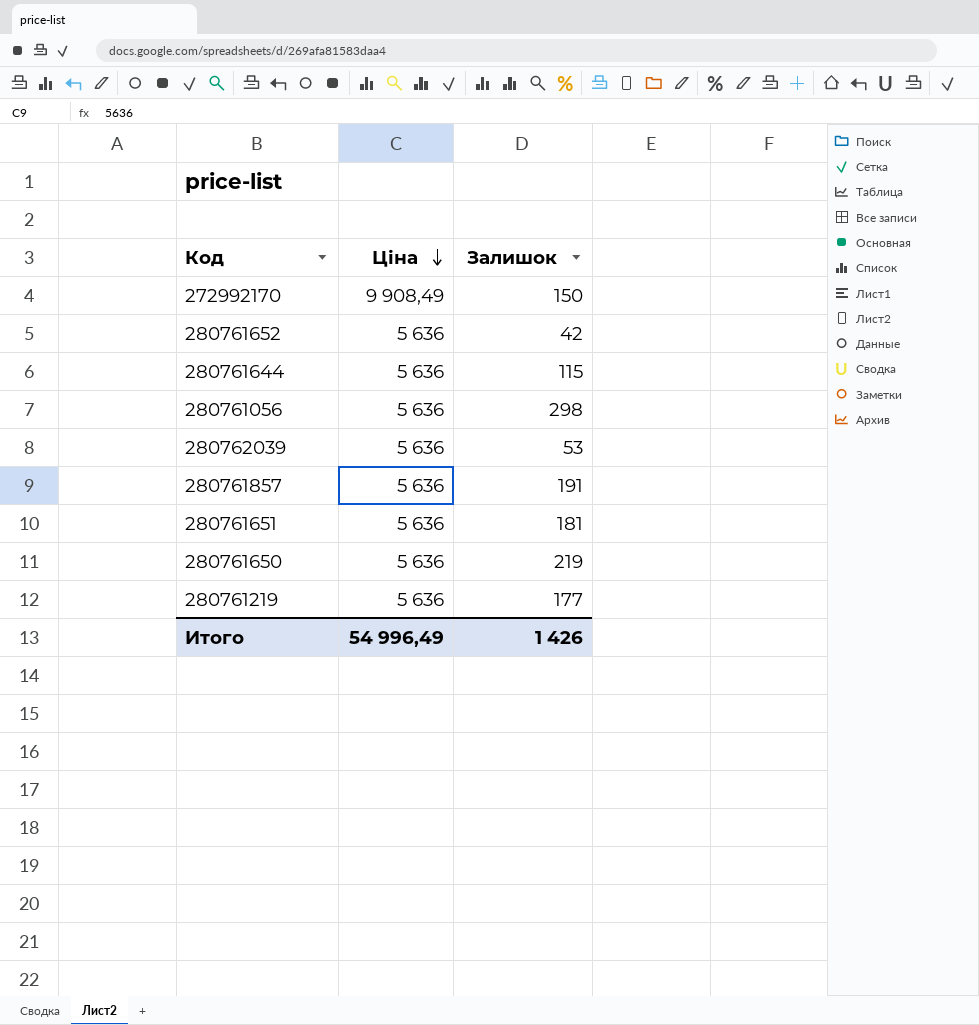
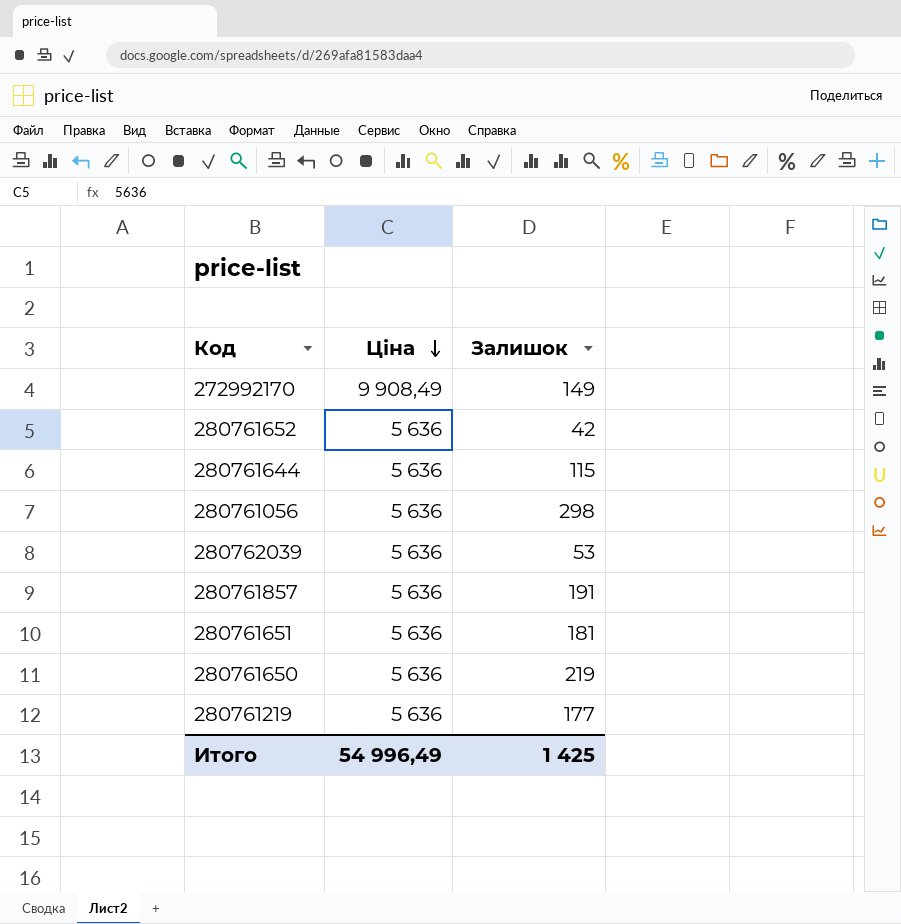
272992170 | Залишок: 150 -> 149
Итого | Залишок: 1 426 -> 1 425

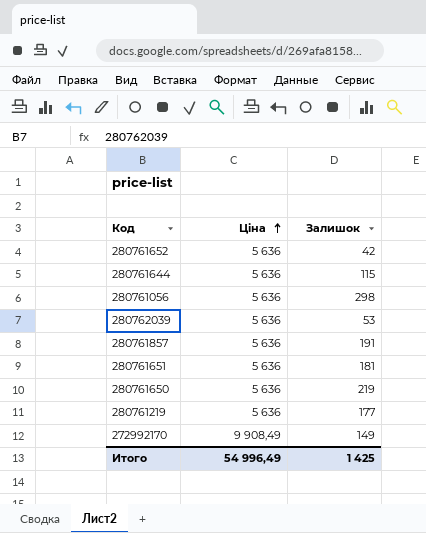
row order: Ціна descending -> Ціна ascending

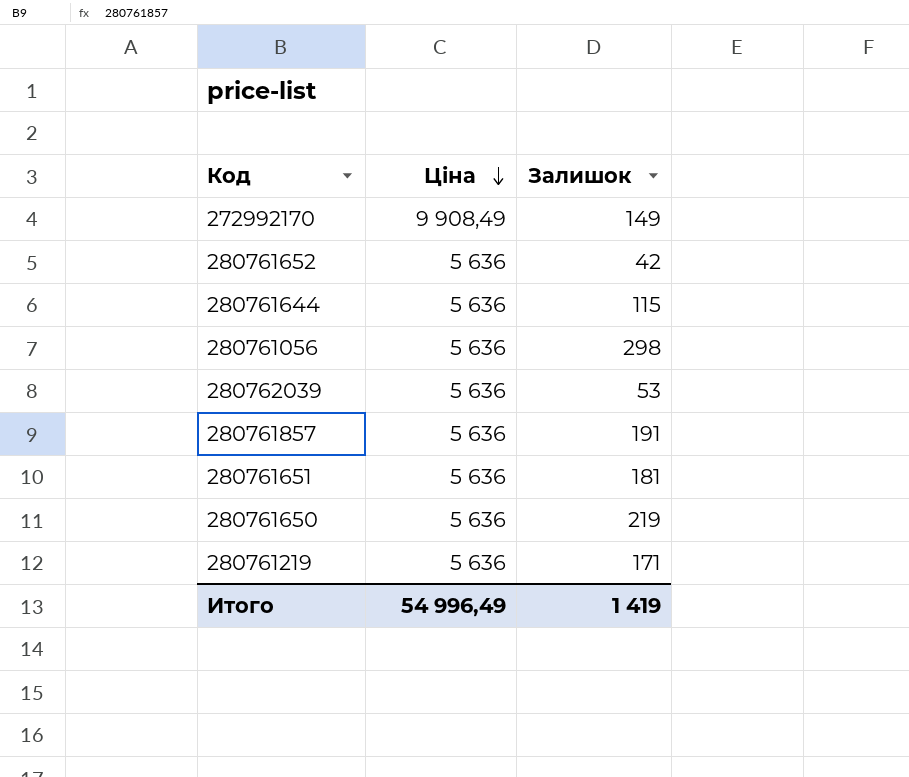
row order: Ціна ascending -> Ціна descending
280761219 | Залишок: 177 -> 171
Итого | Залишок: 1 425 -> 1 419

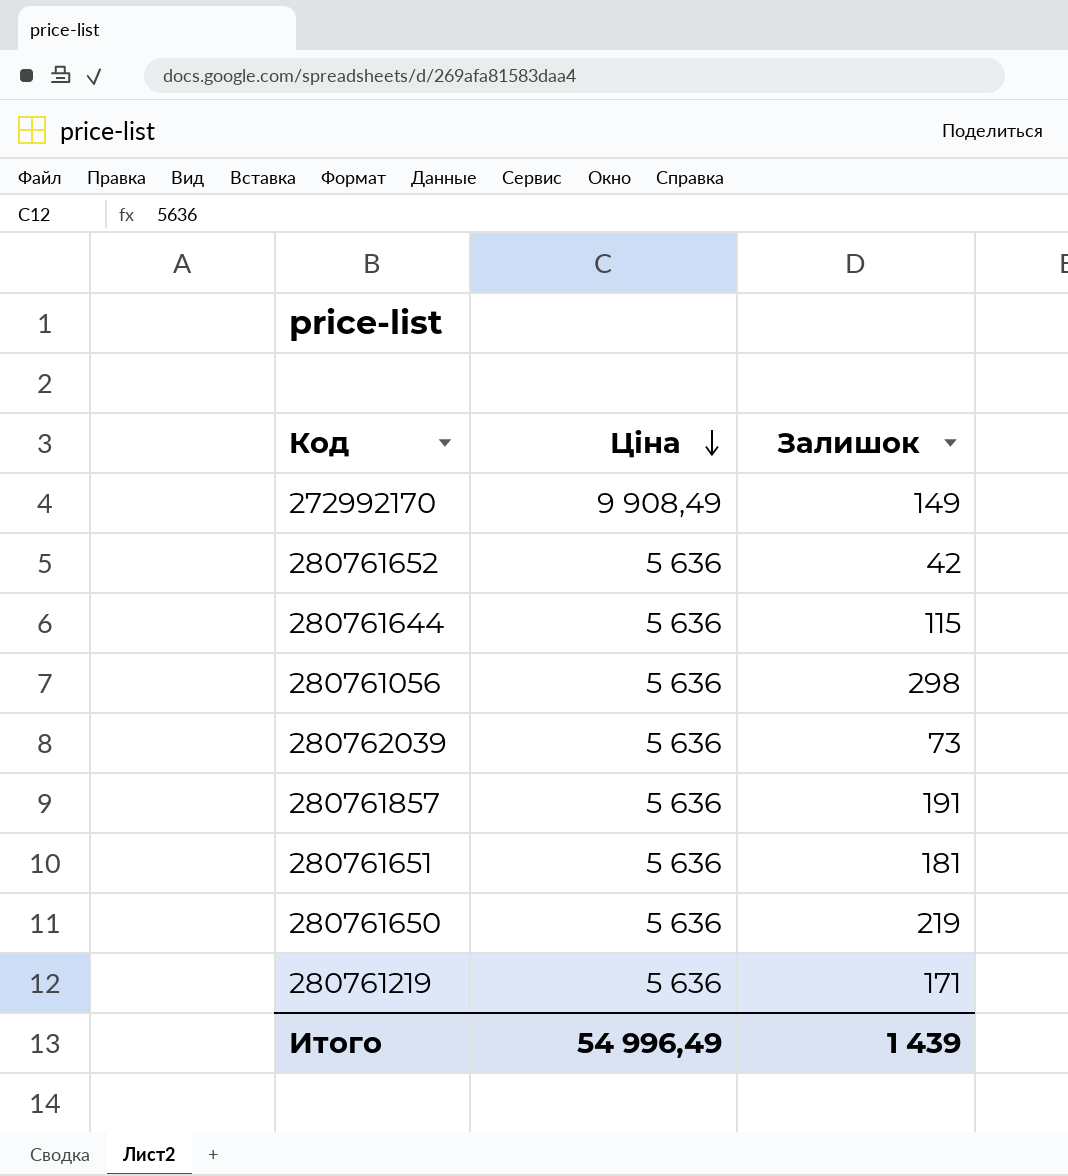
280762039 | Залишок: 53 -> 73
Итого | Залишок: 1 419 -> 1 439

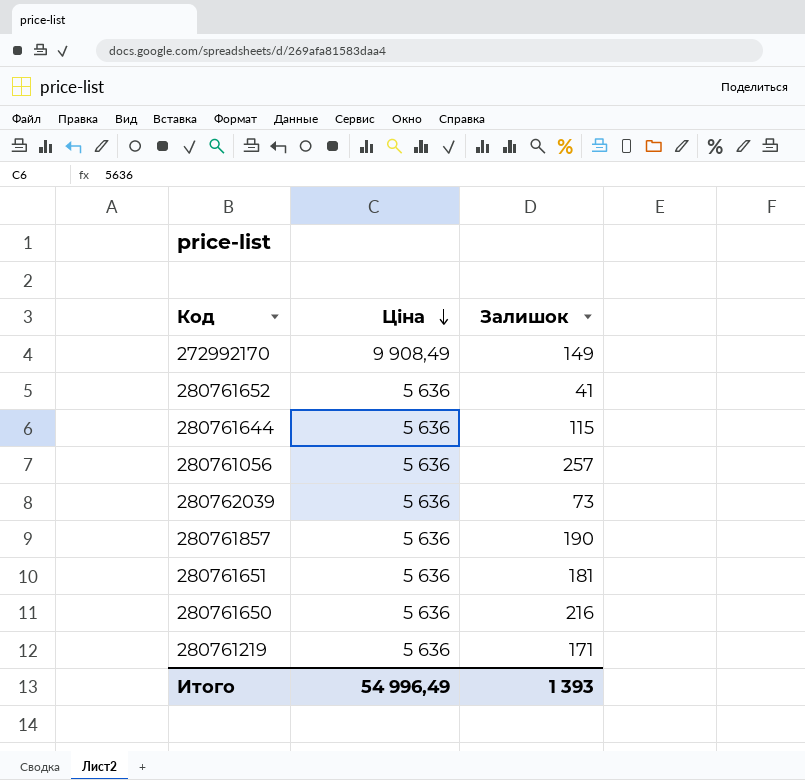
280761652 | Залишок: 42 -> 41
280761056 | Залишок: 298 -> 257
280761857 | Залишок: 191 -> 190
280761650 | Залишок: 219 -> 216
Итого | Залишок: 1 439 -> 1 393

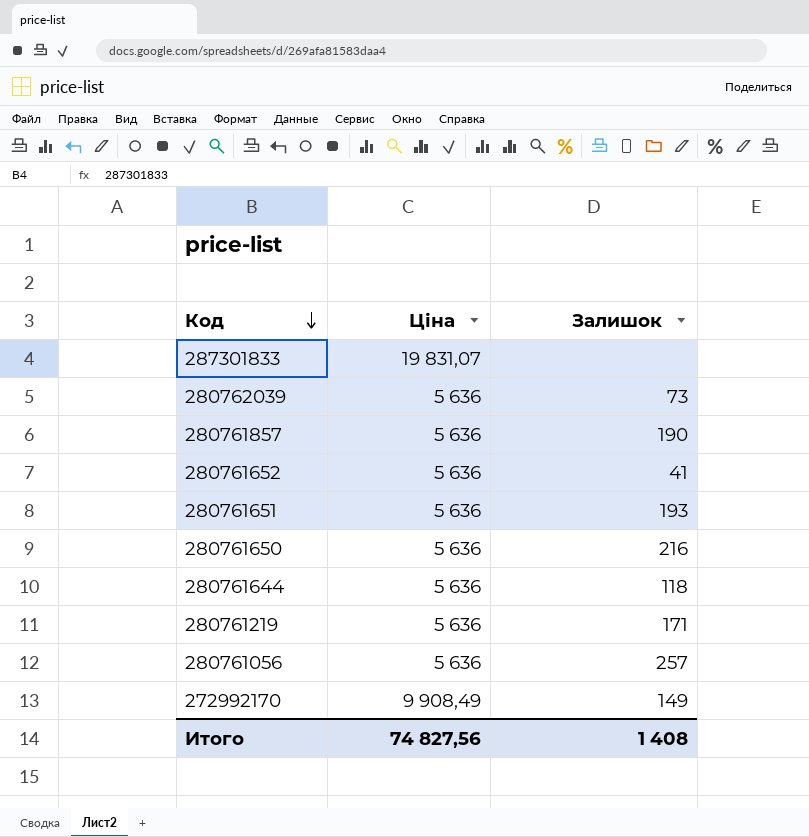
row order: Ціна descending -> Код descending
row 287301833: none -> 19 831,07 | none
280761651 | Залишок: 181 -> 193
280761644 | Залишок: 115 -> 118
Итого | Ціна: 54 996,49 -> 74 827,56
Итого | Залишок: 1 393 -> 1 408

